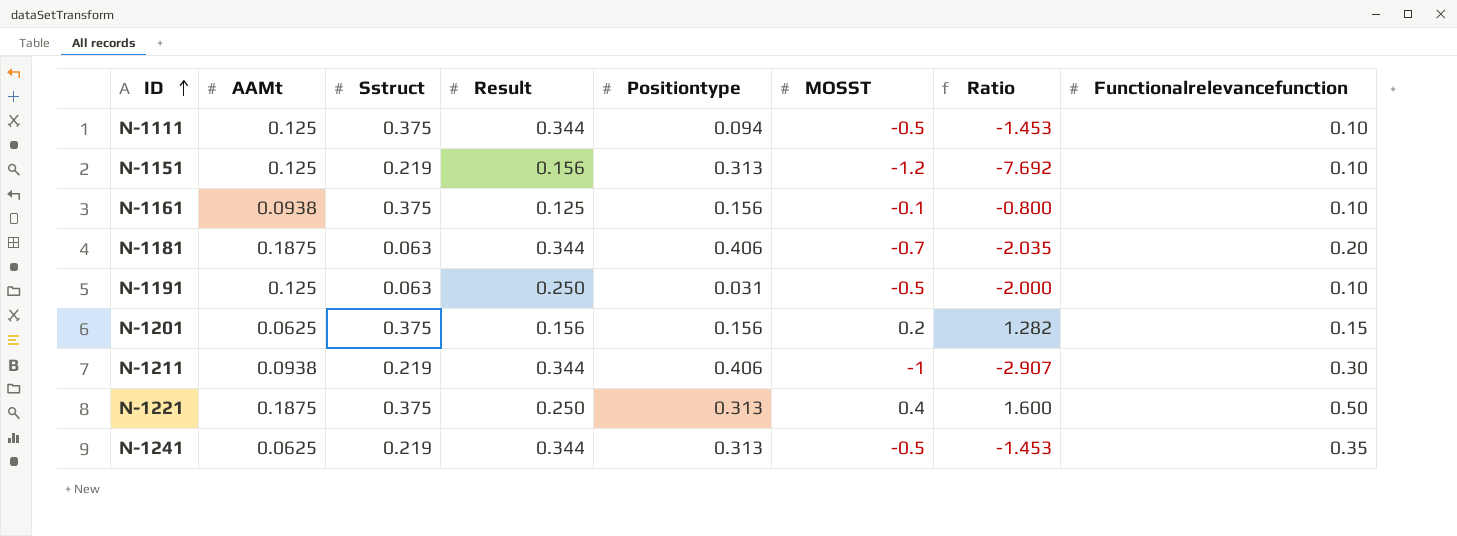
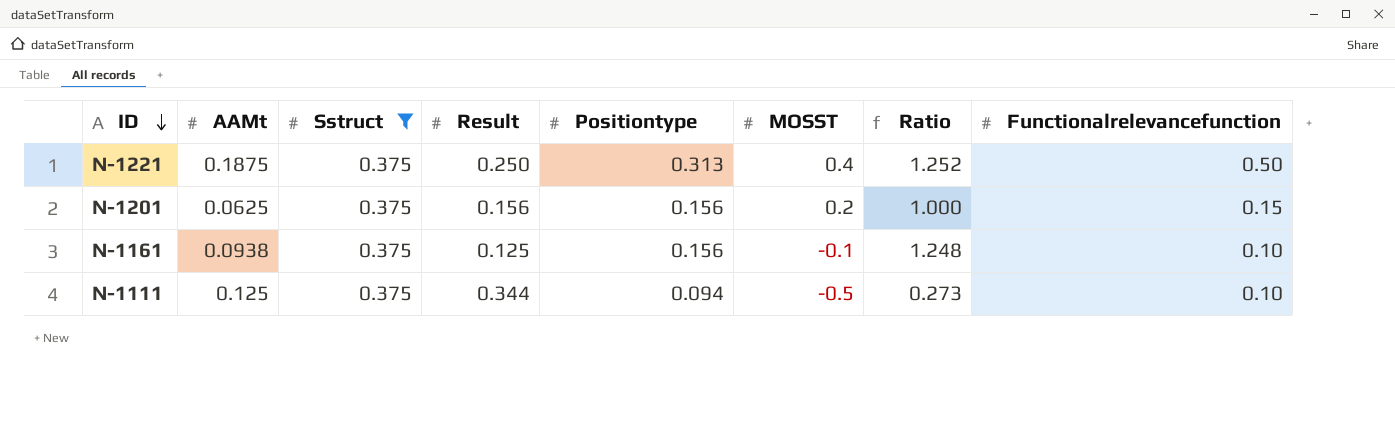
filter: none -> Sstruct = 0.375
row order: ID ascending -> ID descending
column Ratio | formula: [MOSST] / [Result] -> [Positiontype] / [Result]

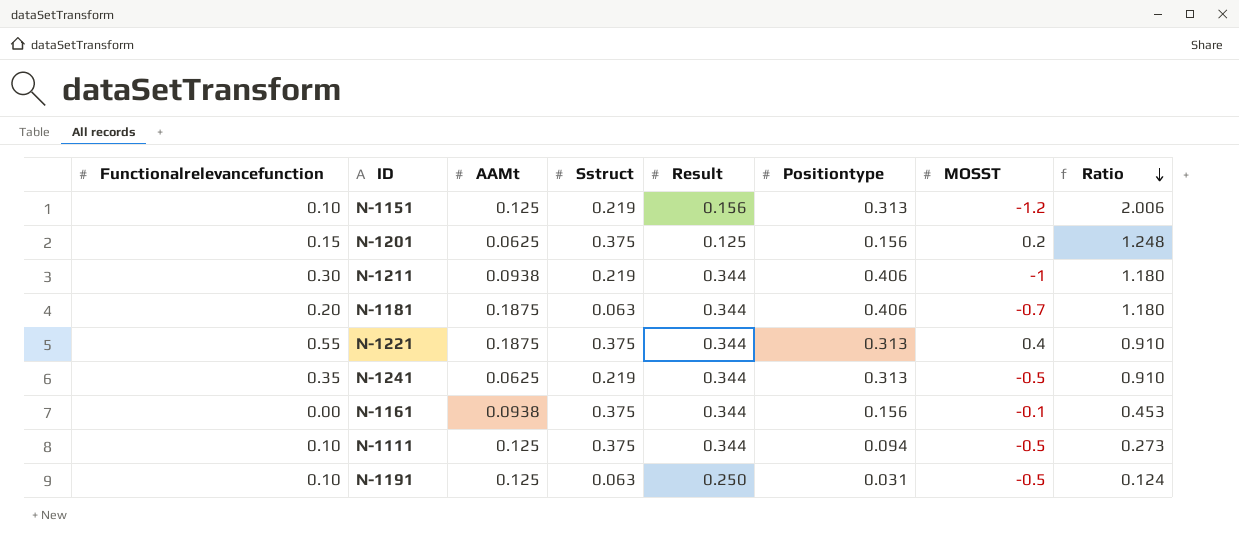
filter: Sstruct = 0.375 -> none
row order: ID descending -> Ratio descending
column Functionalrelevancefunction | position: 8 -> 1
N-1201 | Result: 0.156 -> 0.125
N-1201 | Ratio: 1.000 -> 1.248
N-1221 | Functionalrelevancefunction: 0.50 -> 0.55
N-1221 | Result: 0.250 -> 0.344
N-1221 | Ratio: 1.252 -> 0.910
N-1161 | Functionalrelevancefunction: 0.10 -> 0.00
N-1161 | Result: 0.125 -> 0.344
N-1161 | Ratio: 1.248 -> 0.453

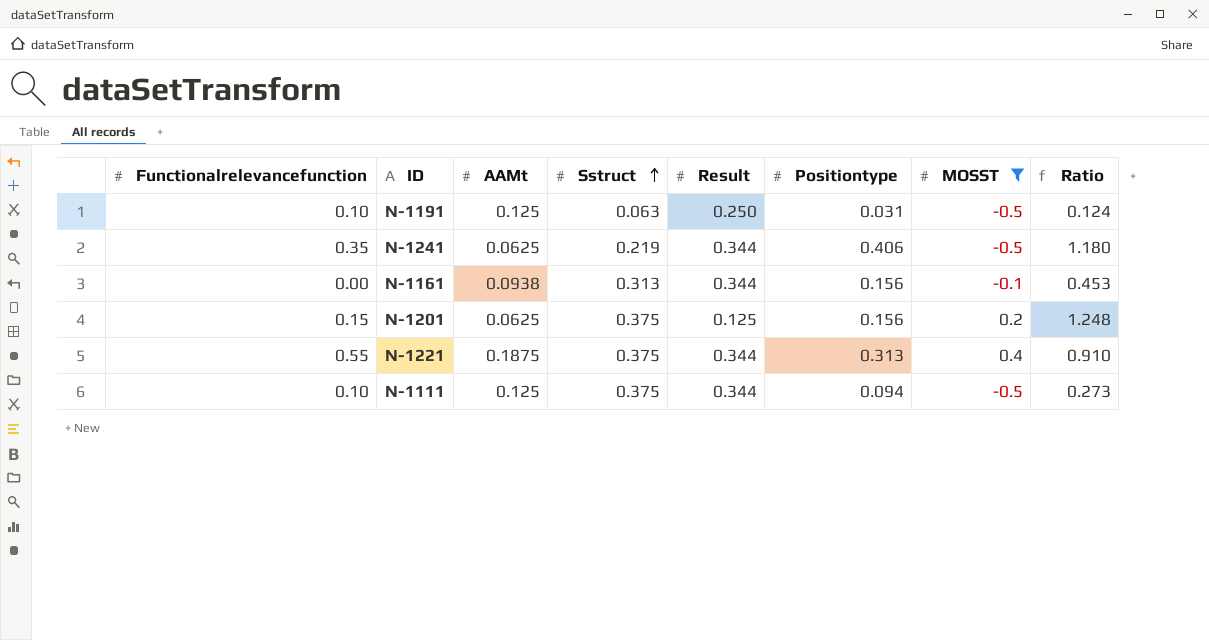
filter: none -> MOSST >= -0.5
row order: Ratio descending -> Sstruct ascending
N-1241 | Positiontype: 0.313 -> 0.406
N-1241 | Ratio: 0.910 -> 1.180
N-1161 | Sstruct: 0.375 -> 0.313

